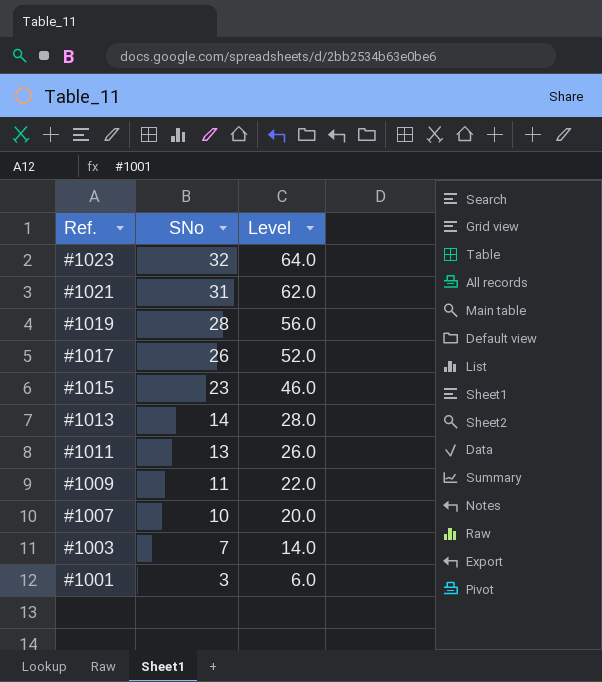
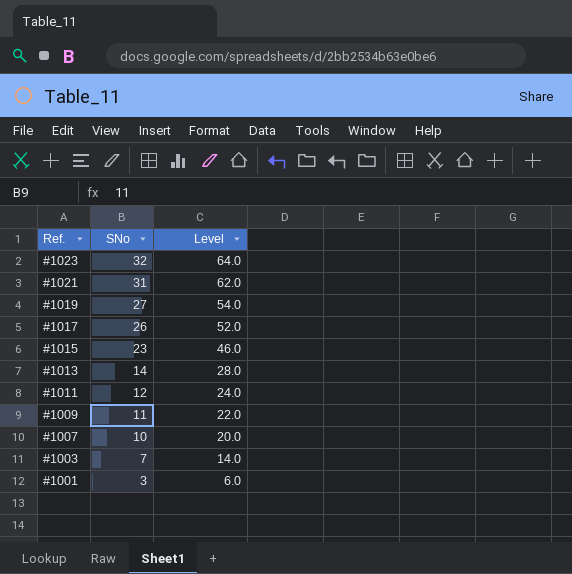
#1019 | SNo: 28 -> 27
#1019 | Level: 56.0 -> 54.0
#1011 | SNo: 13 -> 12
#1011 | Level: 26.0 -> 24.0

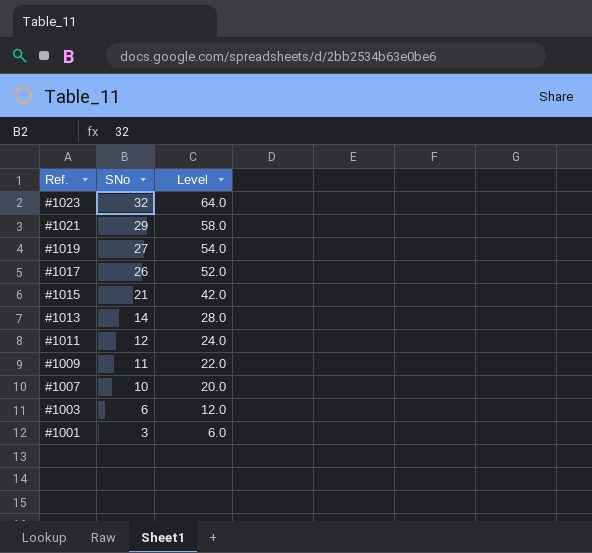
#1021 | SNo: 31 -> 29
#1021 | Level: 62.0 -> 58.0
#1015 | SNo: 23 -> 21
#1015 | Level: 46.0 -> 42.0
#1003 | SNo: 7 -> 6
#1003 | Level: 14.0 -> 12.0

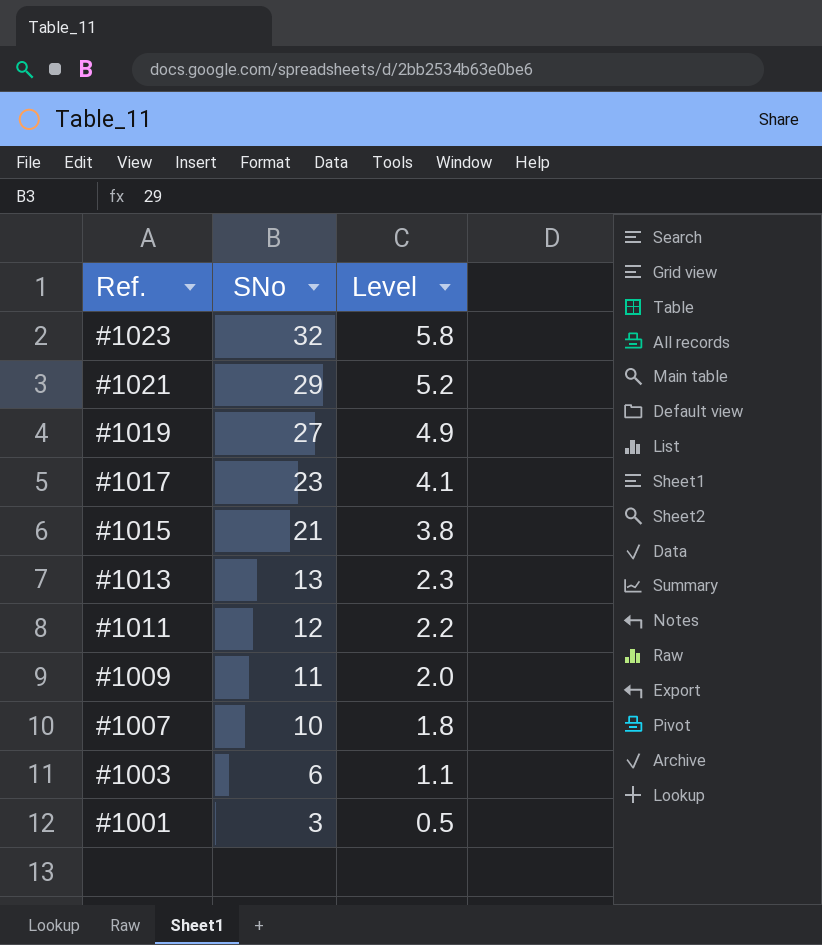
column Level | formula: [SNo] * 2 -> [SNo] * 0.18
#1017 | SNo: 26 -> 23
#1013 | SNo: 14 -> 13

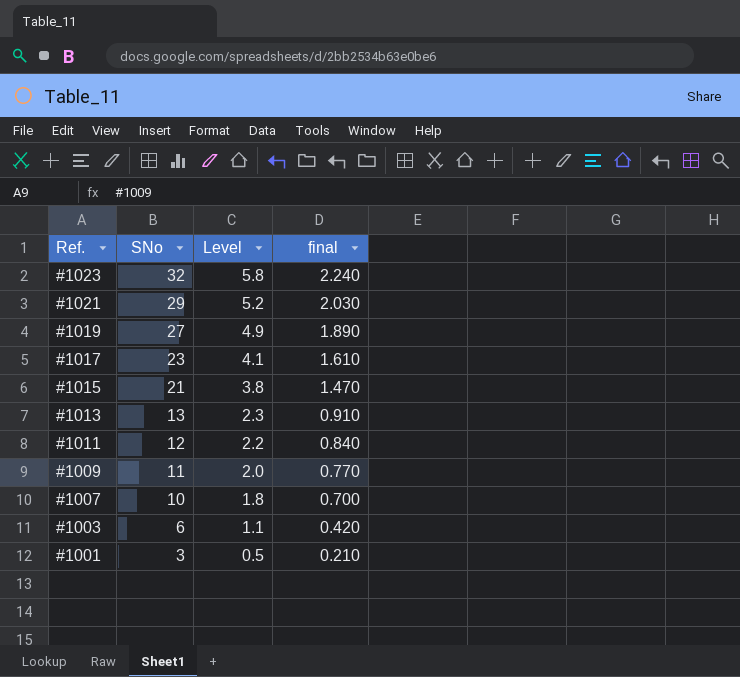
column final | formula: none -> [SNo] * 0.07

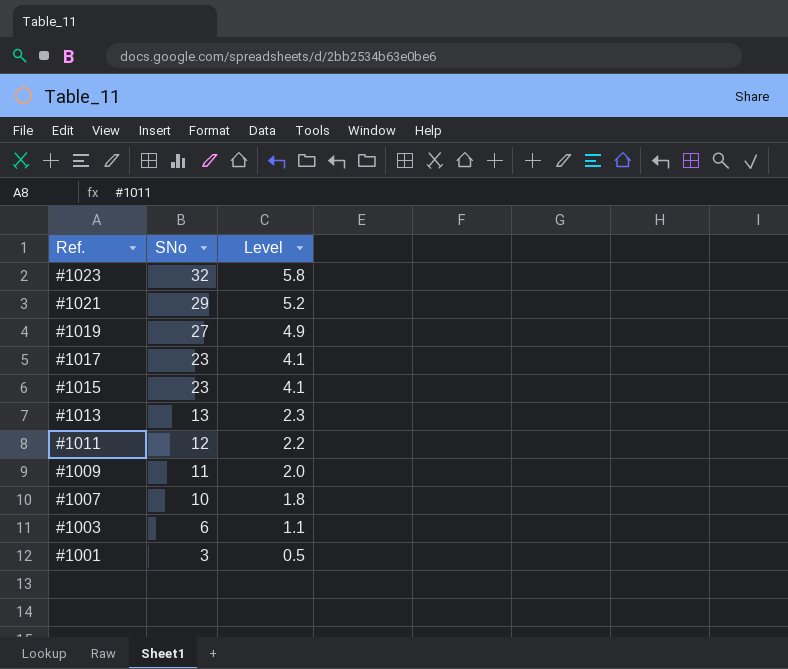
column final | formula: [SNo] * 0.07 -> none
#1015 | SNo: 21 -> 23
#1015 | Level: 3.8 -> 4.1

